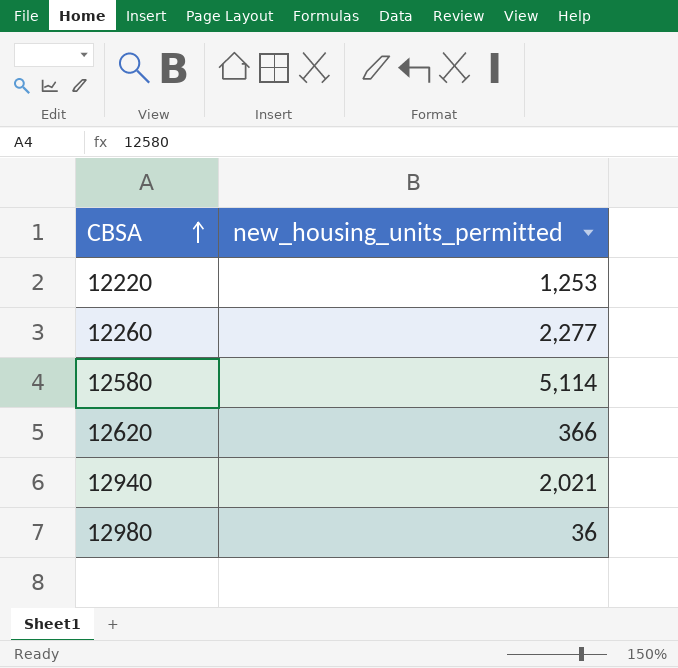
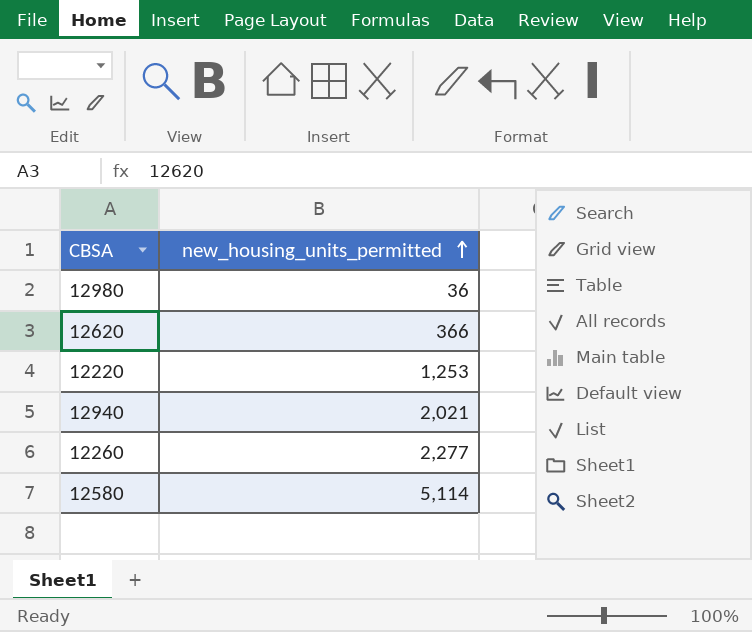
row order: CBSA ascending -> new_housing_units_permitted ascending

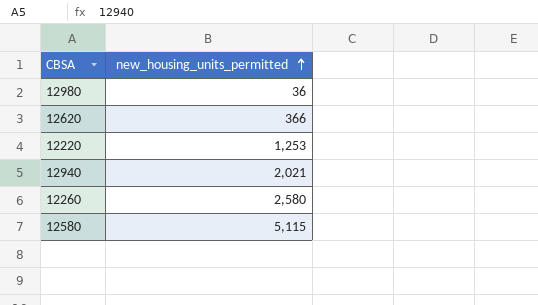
12260 | new_housing_units_permitted: 2,277 -> 2,580
12580 | new_housing_units_permitted: 5,114 -> 5,115

